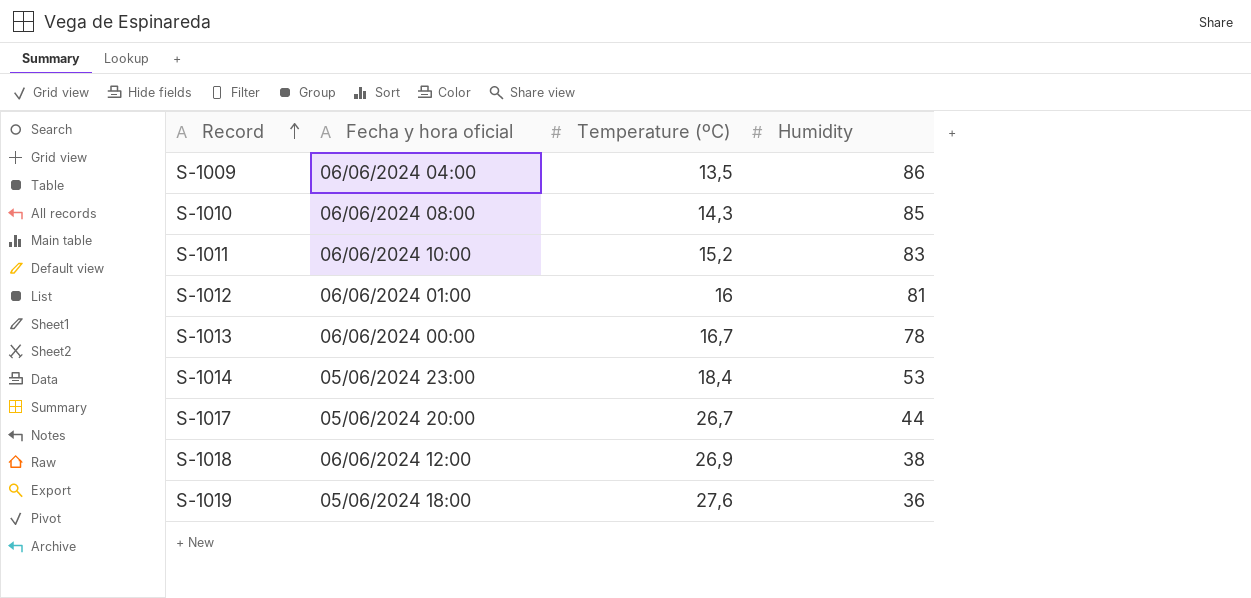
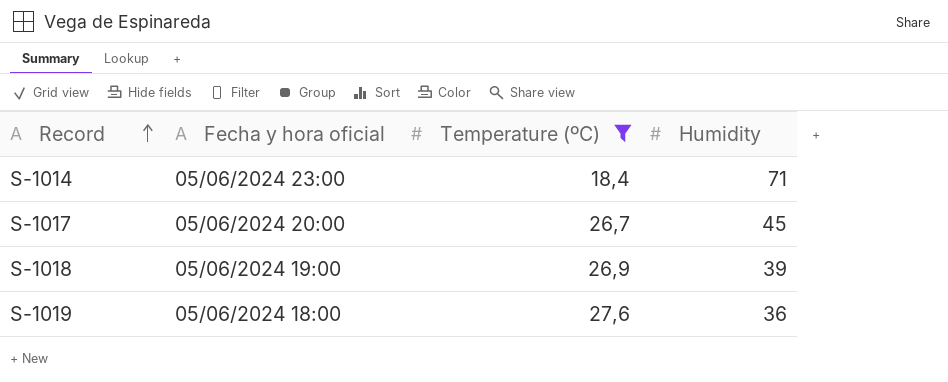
filter: none -> Temperature (ºC) >= 18,4
S-1014 | Humidity: 53 -> 71
S-1017 | Humidity: 44 -> 45
S-1018 | Fecha y hora oficial: 06/06/2024 12:00 -> 05/06/2024 19:00
S-1018 | Humidity: 38 -> 39

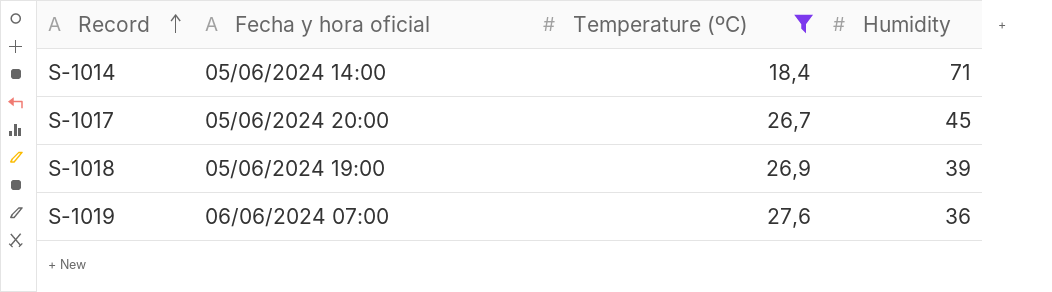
S-1014 | Fecha y hora oficial: 05/06/2024 23:00 -> 05/06/2024 14:00
S-1019 | Fecha y hora oficial: 05/06/2024 18:00 -> 06/06/2024 07:00

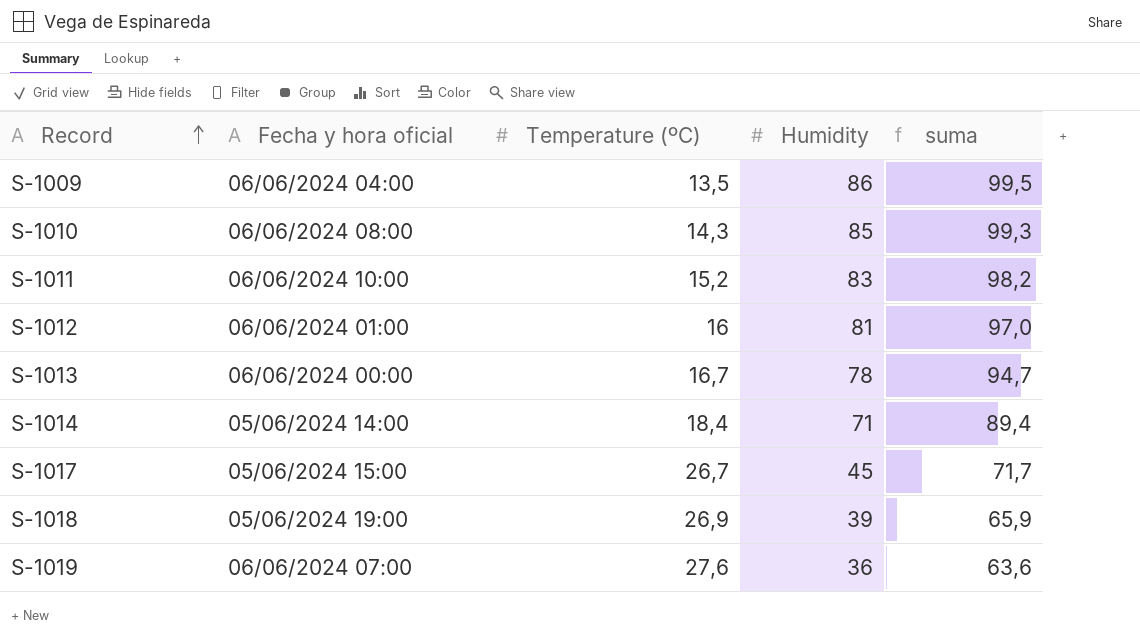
filter: Temperature (ºC) >= 18,4 -> none
column suma | formula: none -> [Temperature (ºC)] + [Humidity]
S-1017 | Fecha y hora oficial: 05/06/2024 20:00 -> 05/06/2024 15:00

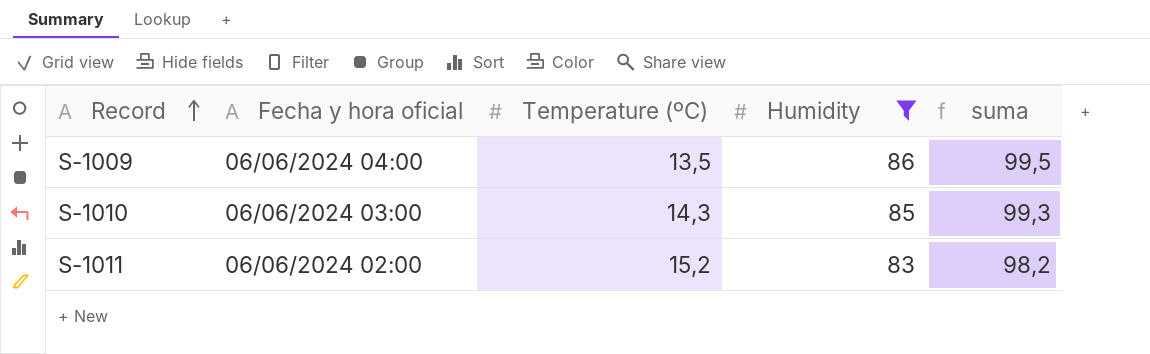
filter: none -> Humidity >= 83
S-1010 | Fecha y hora oficial: 06/06/2024 08:00 -> 06/06/2024 03:00
S-1011 | Fecha y hora oficial: 06/06/2024 10:00 -> 06/06/2024 02:00

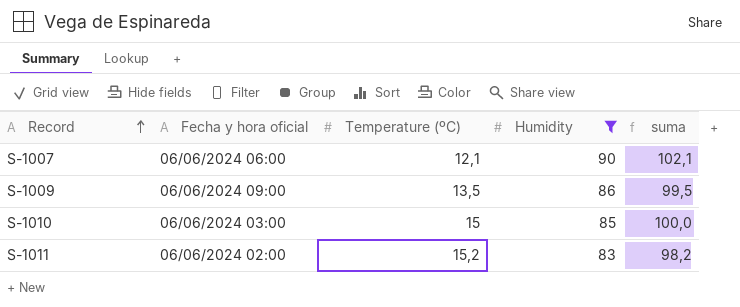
row S-1007: none -> 06/06/2024 06:00 | 12,1 | 90 | 102,1
S-1009 | Fecha y hora oficial: 06/06/2024 04:00 -> 06/06/2024 09:00
S-1010 | Temperature (ºC): 14,3 -> 15
S-1010 | suma: 99,3 -> 100,0

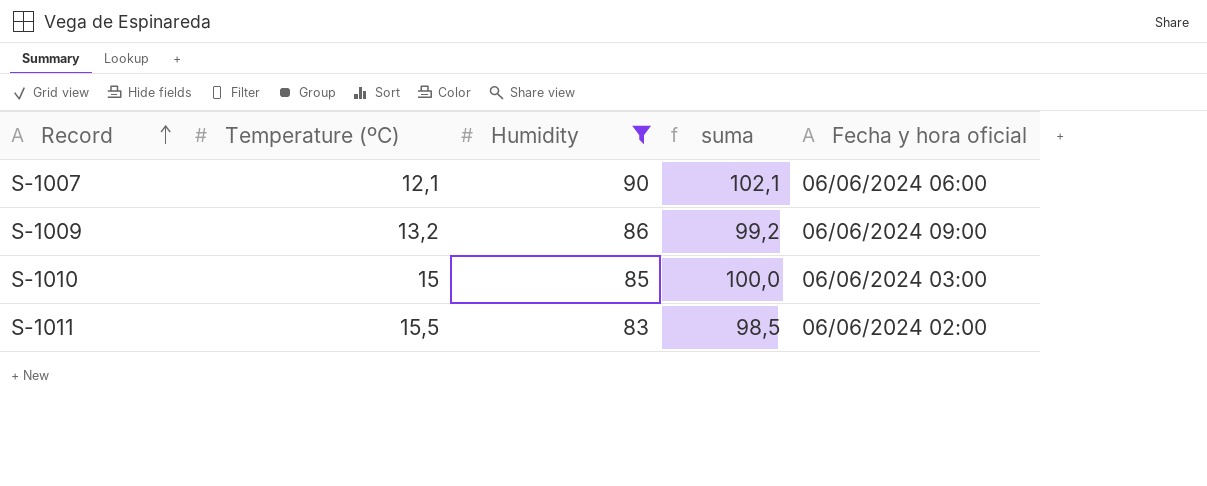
column Fecha y hora oficial | position: 2 -> 5
S-1009 | Temperature (ºC): 13,5 -> 13,2
S-1009 | suma: 99,5 -> 99,2
S-1011 | Temperature (ºC): 15,2 -> 15,5
S-1011 | suma: 98,2 -> 98,5

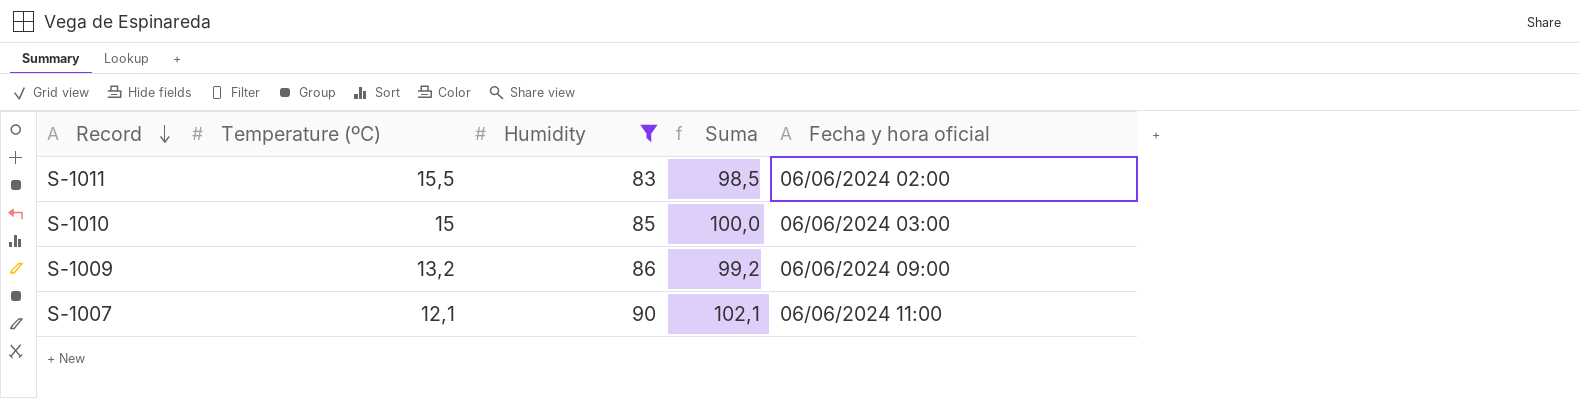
row order: Record ascending -> Record descending
column name: suma -> Suma
S-1007 | Fecha y hora oficial: 06/06/2024 06:00 -> 06/06/2024 11:00

